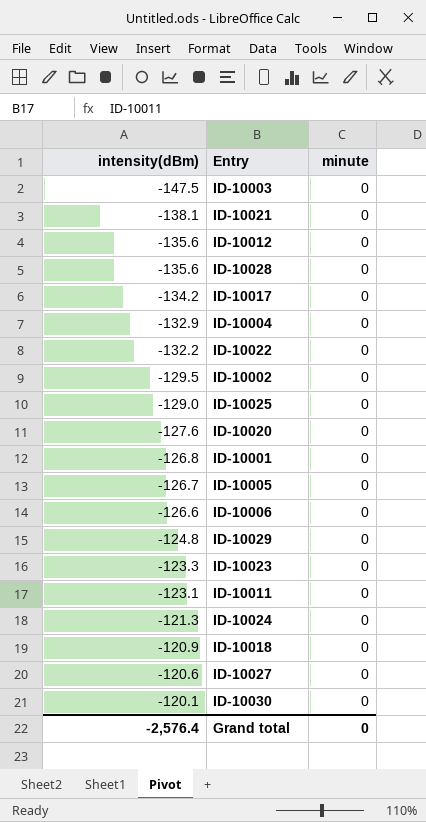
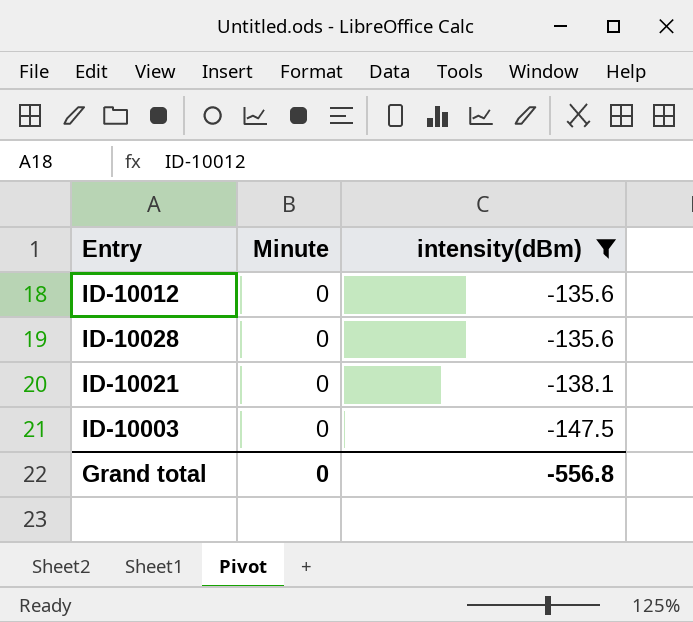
filter: none -> intensity(dBm) <= -135.6
row order: intensity(dBm) ascending -> intensity(dBm) descending
column name: minute -> Minute
column intensity(dBm) | position: 1 -> 3
Grand total | intensity(dBm): -2,576.4 -> -556.8

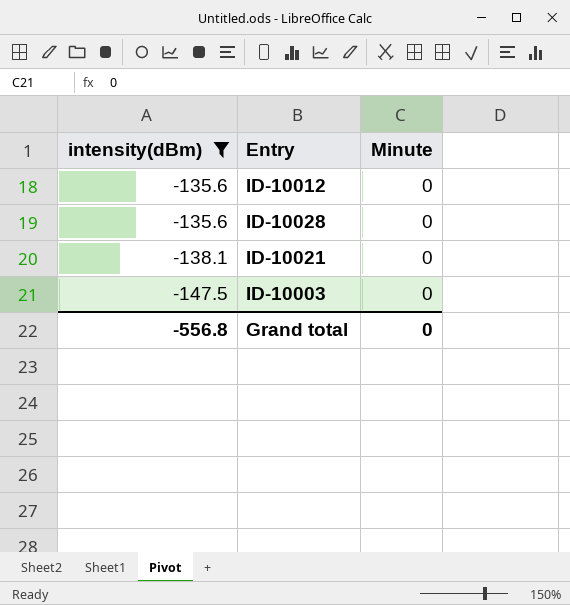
column intensity(dBm) | position: 3 -> 1

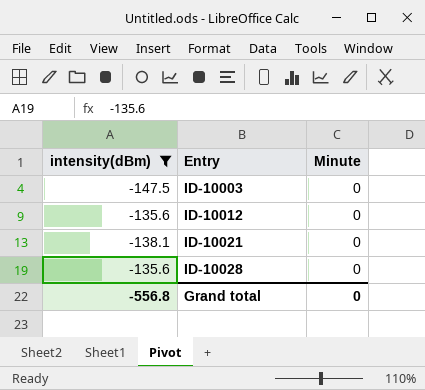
row order: intensity(dBm) descending -> Entry ascending

